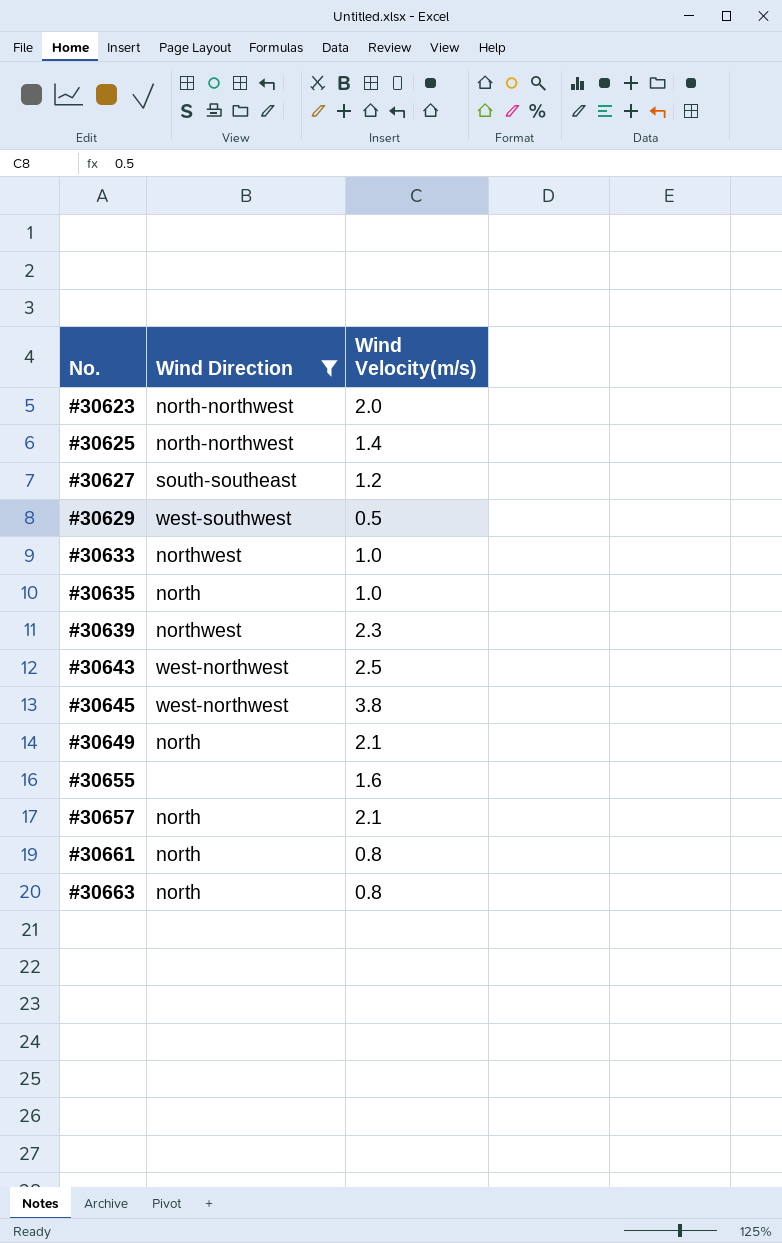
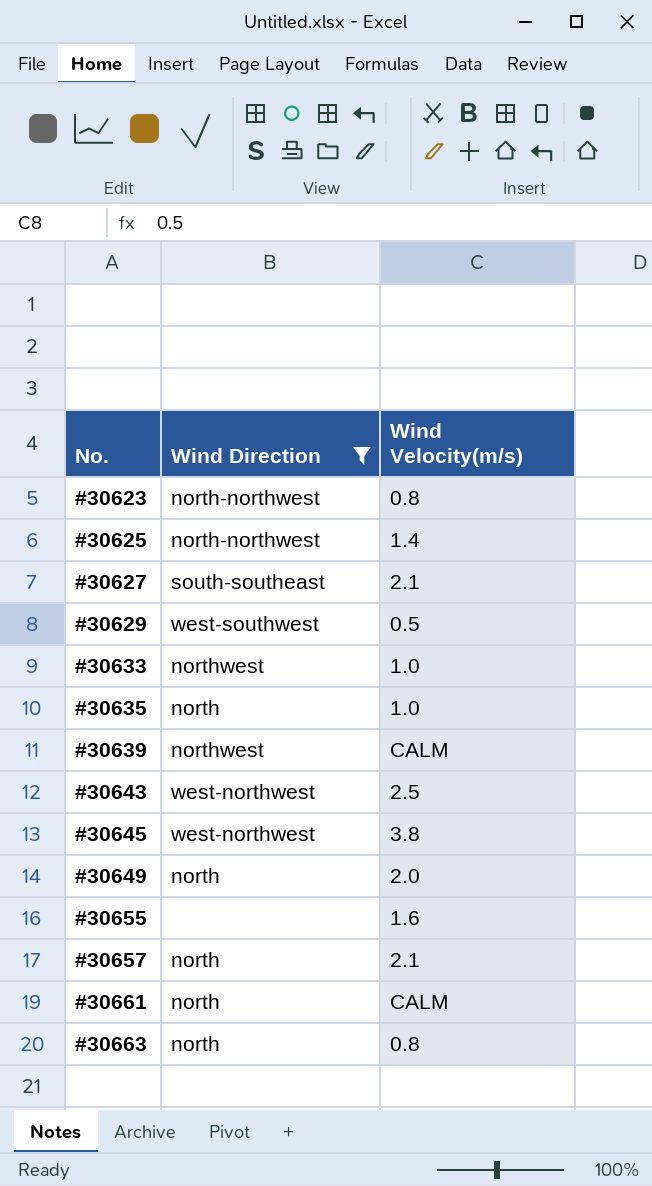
#30623 | Wind Velocity(m/s): 2.0 -> 0.8
#30627 | Wind Velocity(m/s): 1.2 -> 2.1
#30639 | Wind Velocity(m/s): 2.3 -> CALM
#30649 | Wind Velocity(m/s): 2.1 -> 2.0
#30661 | Wind Velocity(m/s): 0.8 -> CALM

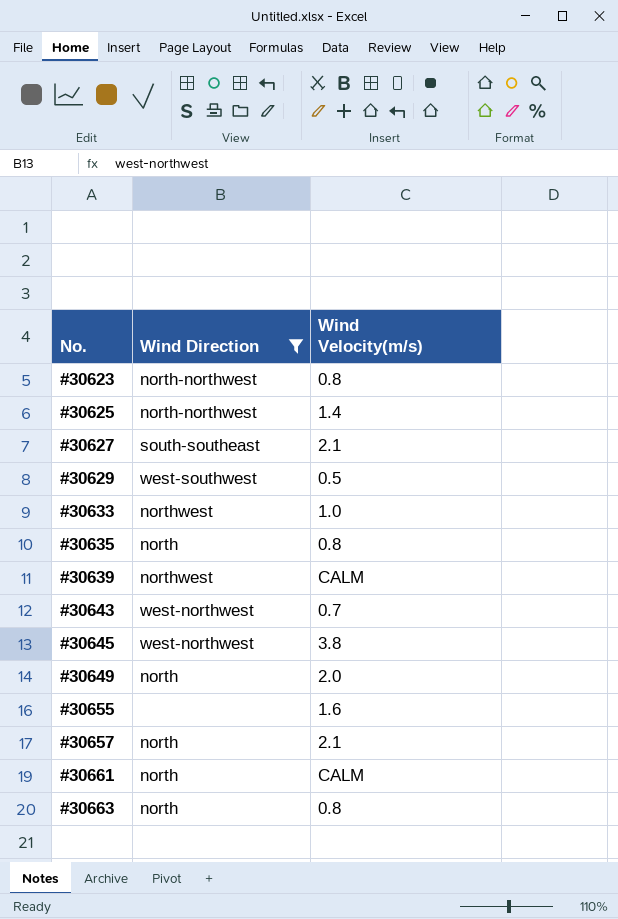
#30635 | Wind Velocity(m/s): 1.0 -> 0.8
#30643 | Wind Velocity(m/s): 2.5 -> 0.7

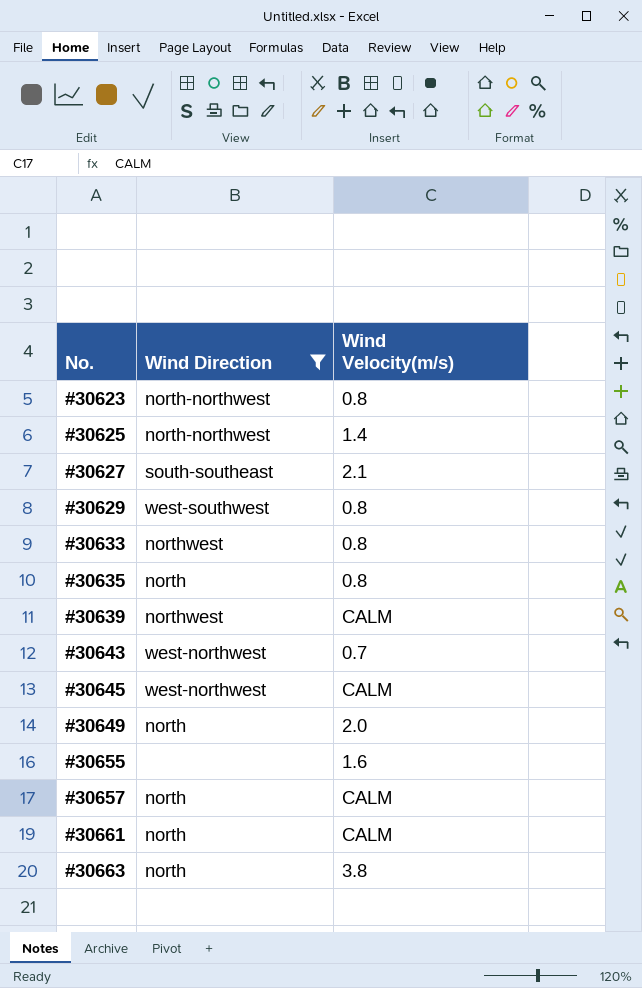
#30629 | Wind Velocity(m/s): 0.5 -> 0.8
#30633 | Wind Velocity(m/s): 1.0 -> 0.8
#30645 | Wind Velocity(m/s): 3.8 -> CALM
#30657 | Wind Velocity(m/s): 2.1 -> CALM
#30663 | Wind Velocity(m/s): 0.8 -> 3.8

